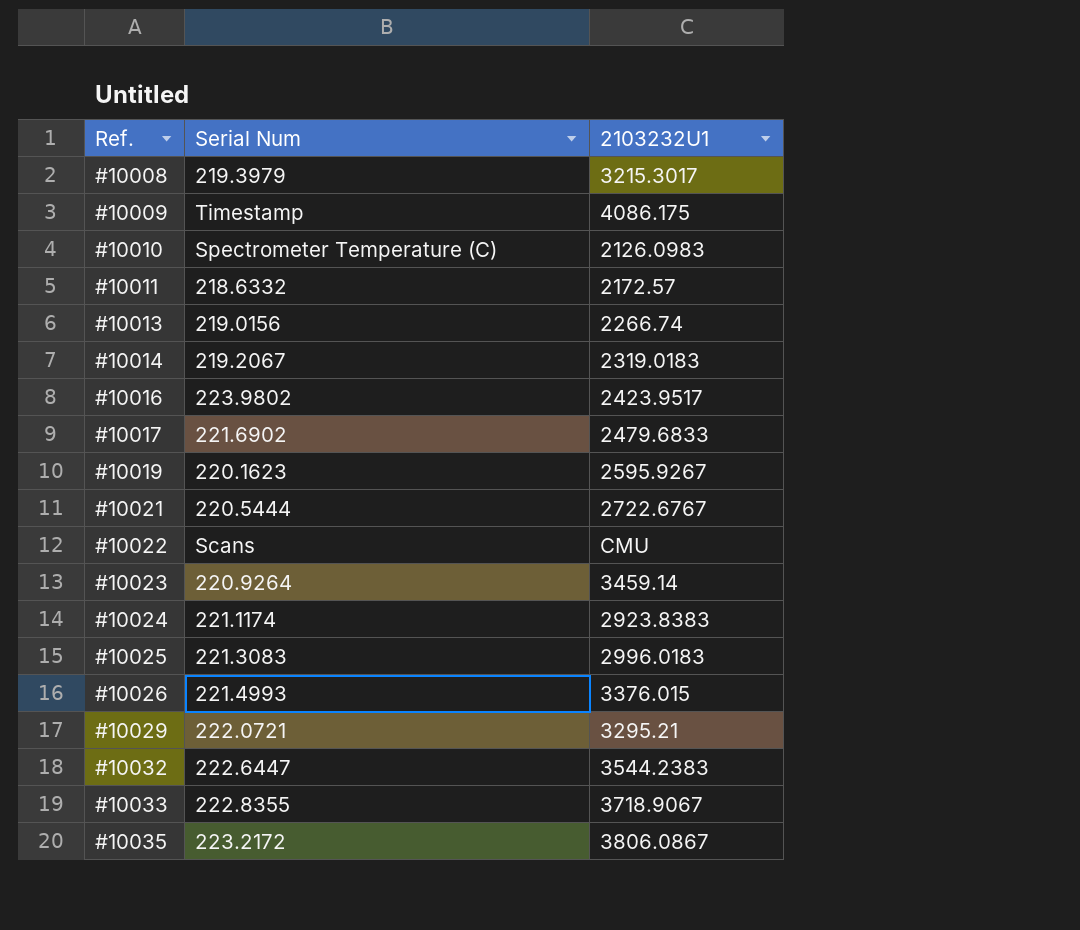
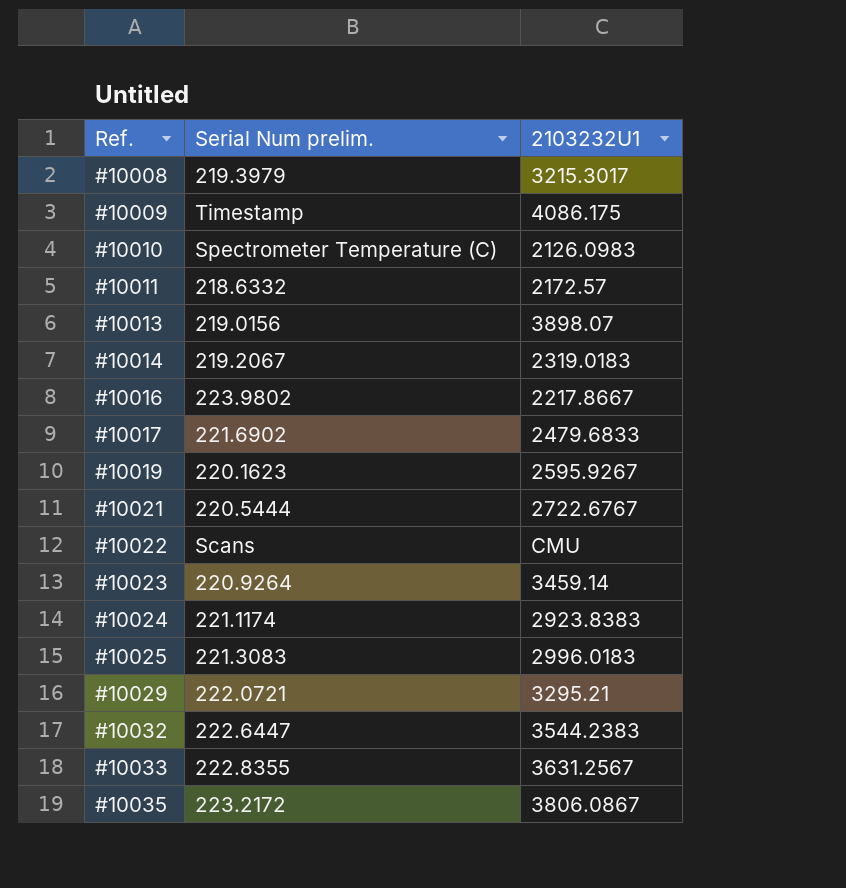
column name: Serial Num -> Serial Num prelim.
row #10026: 221.4993 | 3376.015 -> none
#10013 | 2103232U1: 2266.74 -> 3898.07
#10016 | 2103232U1: 2423.9517 -> 2217.8667
#10033 | 2103232U1: 3718.9067 -> 3631.2567

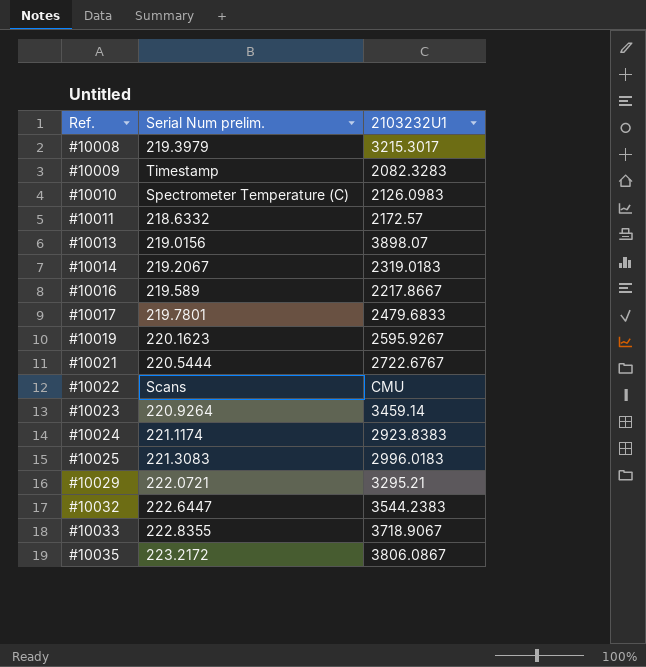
#10009 | 2103232U1: 4086.175 -> 2082.3283
#10016 | Serial Num prelim.: 223.9802 -> 219.589
#10017 | Serial Num prelim.: 221.6902 -> 219.7801
#10033 | 2103232U1: 3631.2567 -> 3718.9067

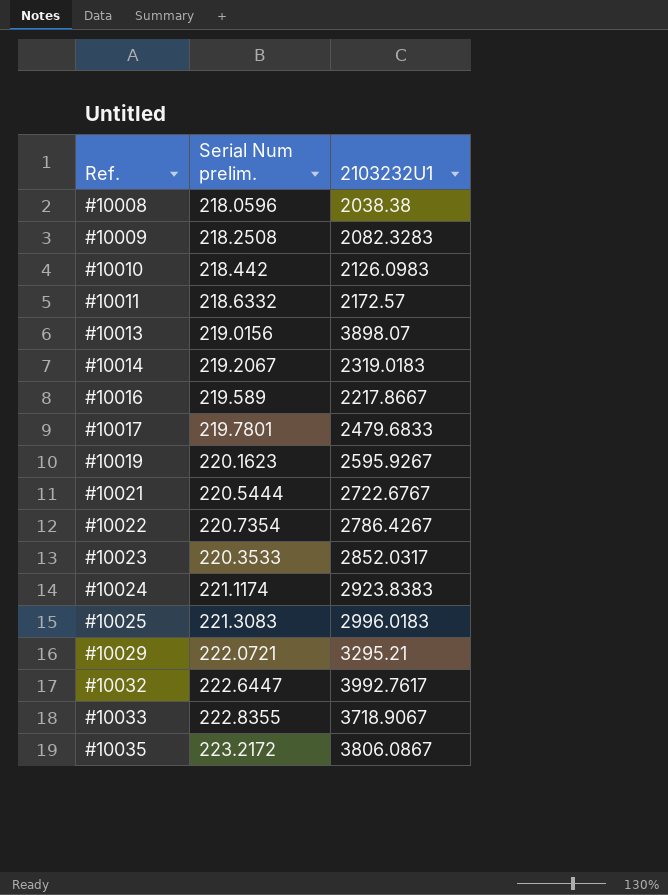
#10008 | Serial Num prelim.: 219.3979 -> 218.0596
#10008 | 2103232U1: 3215.3017 -> 2038.38
#10009 | Serial Num prelim.: Timestamp -> 218.2508
#10010 | Serial Num prelim.: Spectrometer Temperature (C) -> 218.442
#10022 | Serial Num prelim.: Scans -> 220.7354
#10022 | 2103232U1: CMU -> 2786.4267
#10023 | Serial Num prelim.: 220.9264 -> 220.3533
#10023 | 2103232U1: 3459.14 -> 2852.0317
#10032 | 2103232U1: 3544.2383 -> 3992.7617

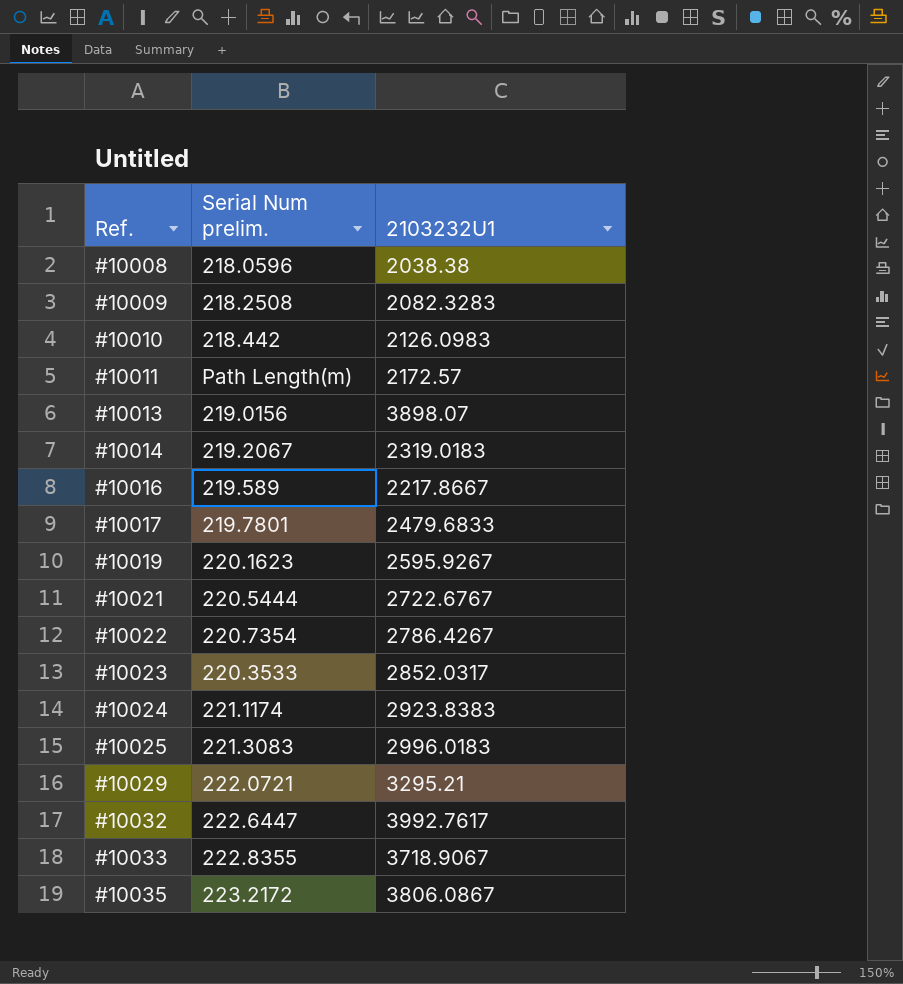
#10011 | Serial Num prelim.: 218.6332 -> Path Length(m)

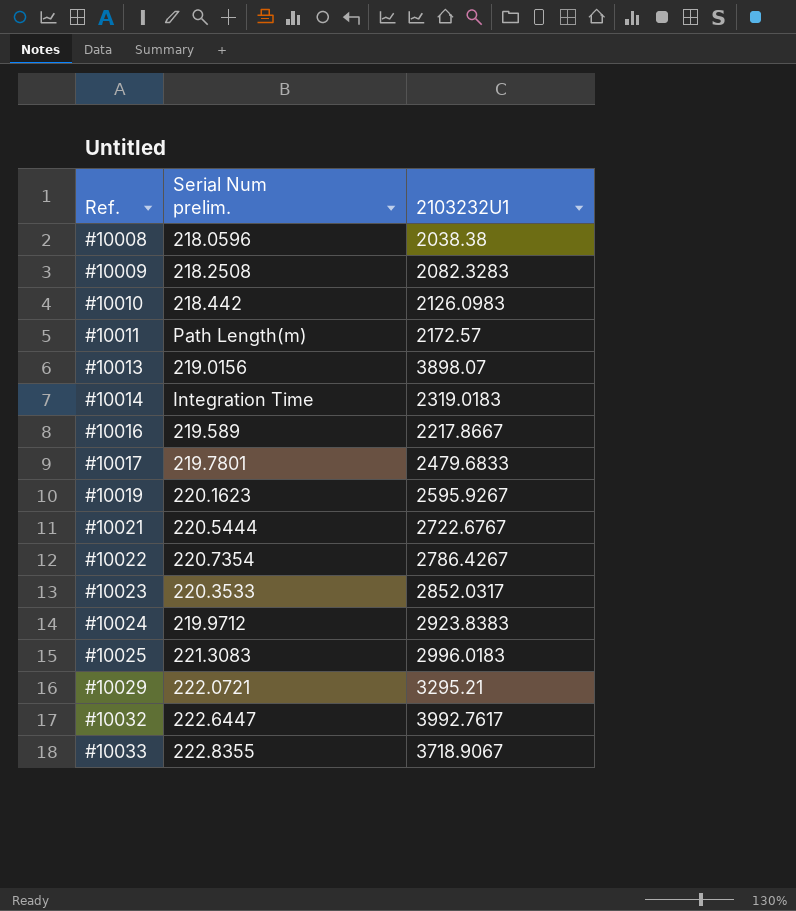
row #10035: 223.2172 | 3806.0867 -> none
#10014 | Serial Num prelim.: 219.2067 -> Integration Time
#10024 | Serial Num prelim.: 221.1174 -> 219.9712

